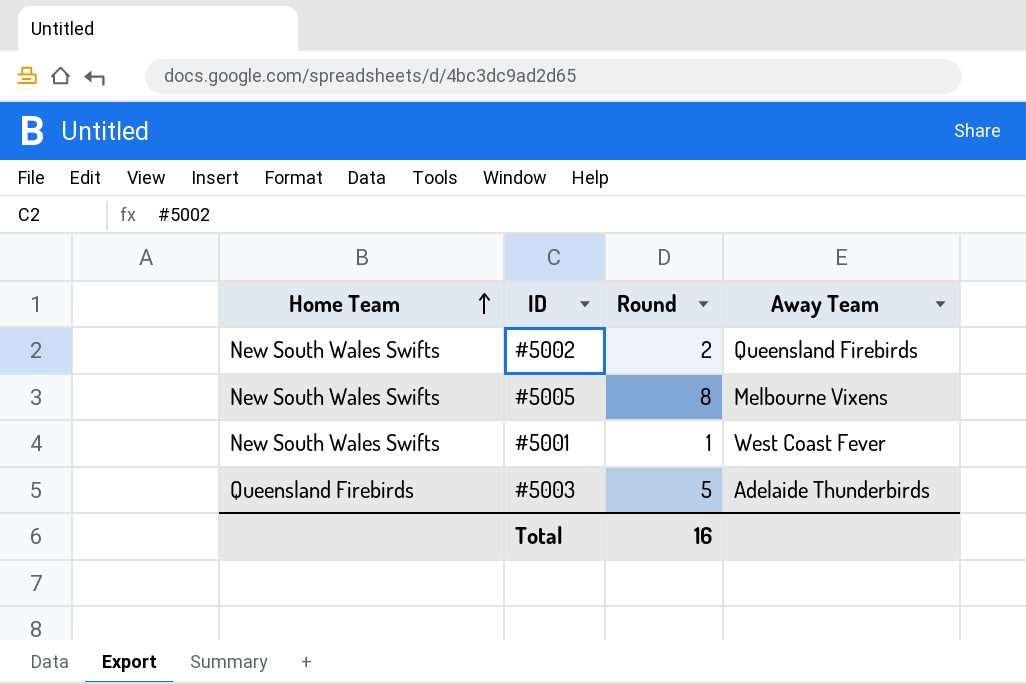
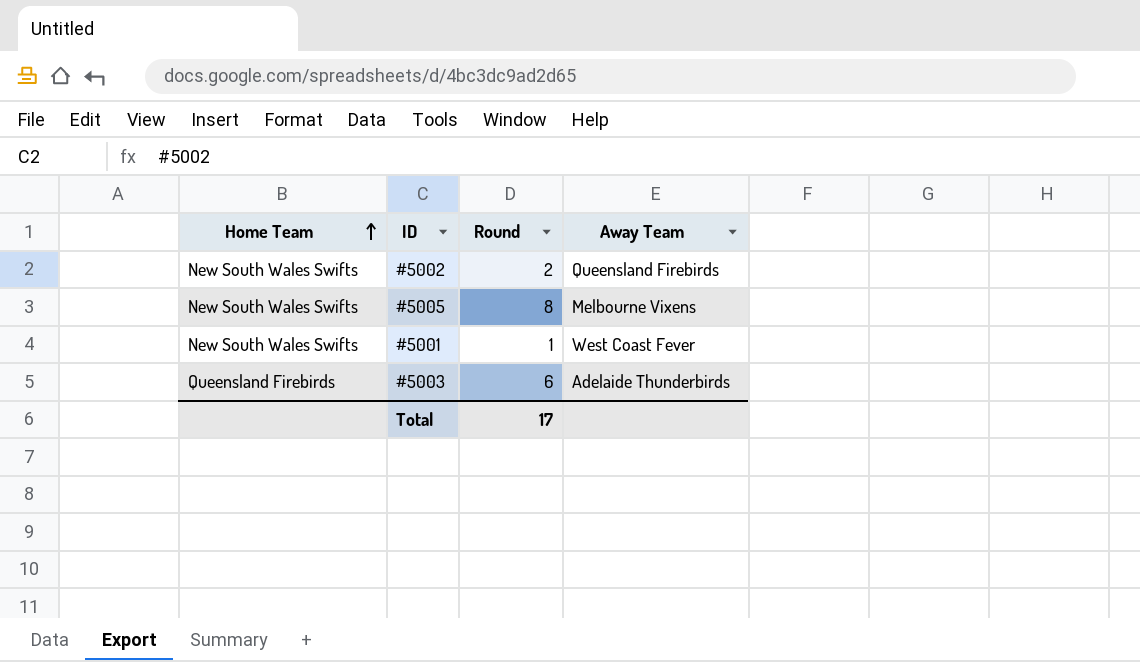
#5003 | Round: 5 -> 6
Total | Round: 16 -> 17

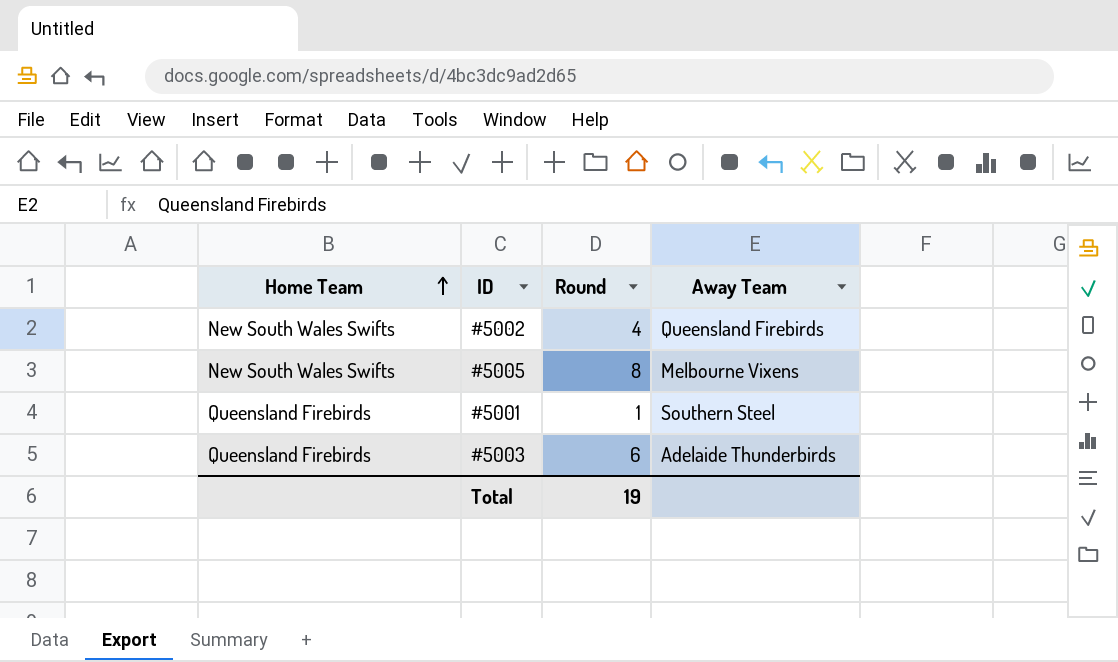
#5002 | Round: 2 -> 4
#5001 | Home Team: New South Wales Swifts -> Queensland Firebirds
#5001 | Away Team: West Coast Fever -> Southern Steel
Total | Round: 17 -> 19

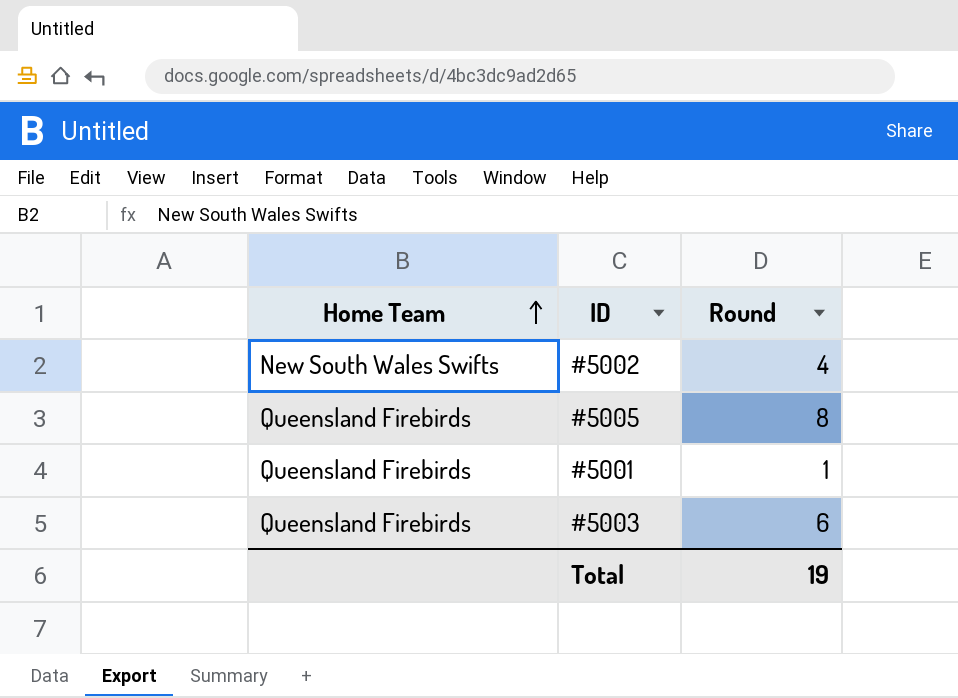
column Away Team | position: 4 -> none
#5005 | Home Team: New South Wales Swifts -> Queensland Firebirds

